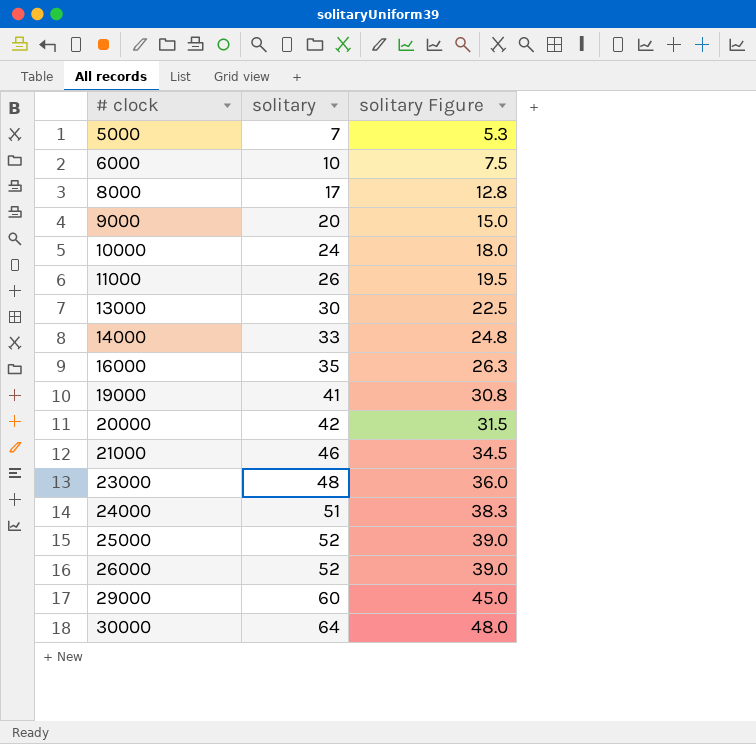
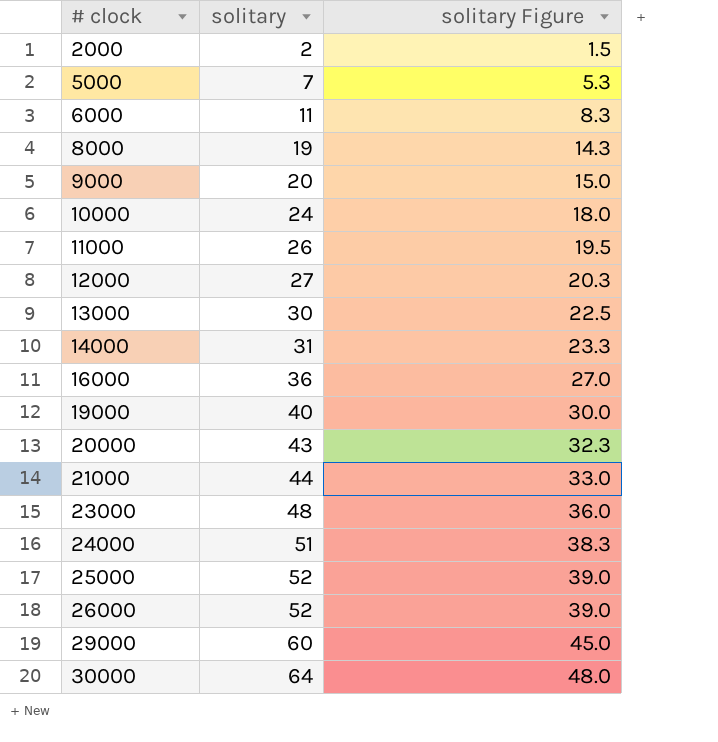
row 2000: none -> 2 | 1.5
6000 | solitary: 10 -> 11
6000 | solitary Figure: 7.5 -> 8.3
8000 | solitary: 17 -> 19
8000 | solitary Figure: 12.8 -> 14.3
row 12000: none -> 27 | 20.3
14000 | solitary: 33 -> 31
14000 | solitary Figure: 24.8 -> 23.3
16000 | solitary: 35 -> 36
16000 | solitary Figure: 26.3 -> 27.0
19000 | solitary: 41 -> 40
19000 | solitary Figure: 30.8 -> 30.0
20000 | solitary: 42 -> 43
20000 | solitary Figure: 31.5 -> 32.3
21000 | solitary: 46 -> 44
21000 | solitary Figure: 34.5 -> 33.0

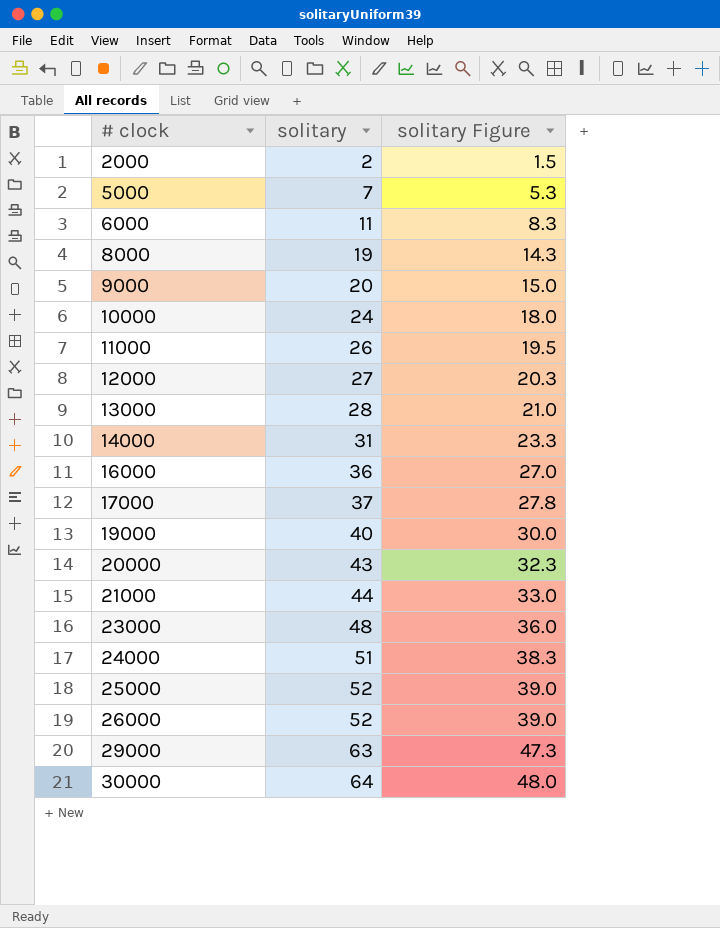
13000 | solitary: 30 -> 28
13000 | solitary Figure: 22.5 -> 21.0
row 17000: none -> 37 | 27.8
29000 | solitary: 60 -> 63
29000 | solitary Figure: 45.0 -> 47.3

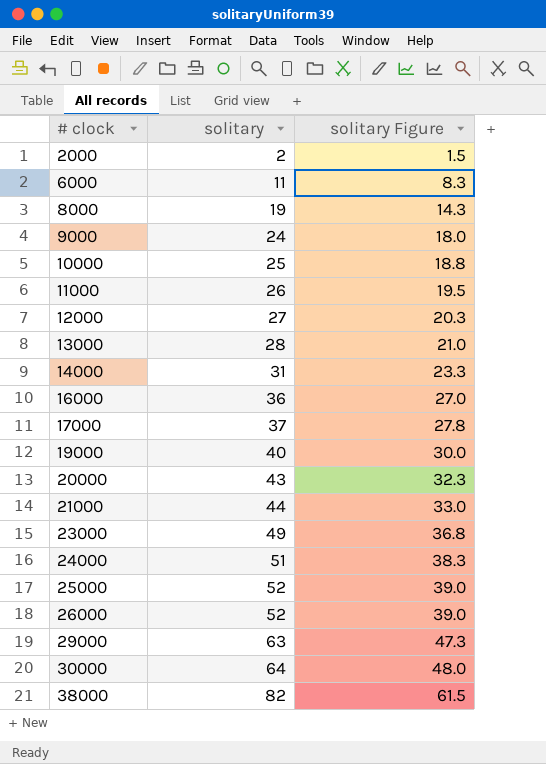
row 5000: 7 | 5.3 -> none
9000 | solitary: 20 -> 24
9000 | solitary Figure: 15.0 -> 18.0
10000 | solitary: 24 -> 25
10000 | solitary Figure: 18.0 -> 18.8
23000 | solitary: 48 -> 49
23000 | solitary Figure: 36.0 -> 36.8
row 38000: none -> 82 | 61.5

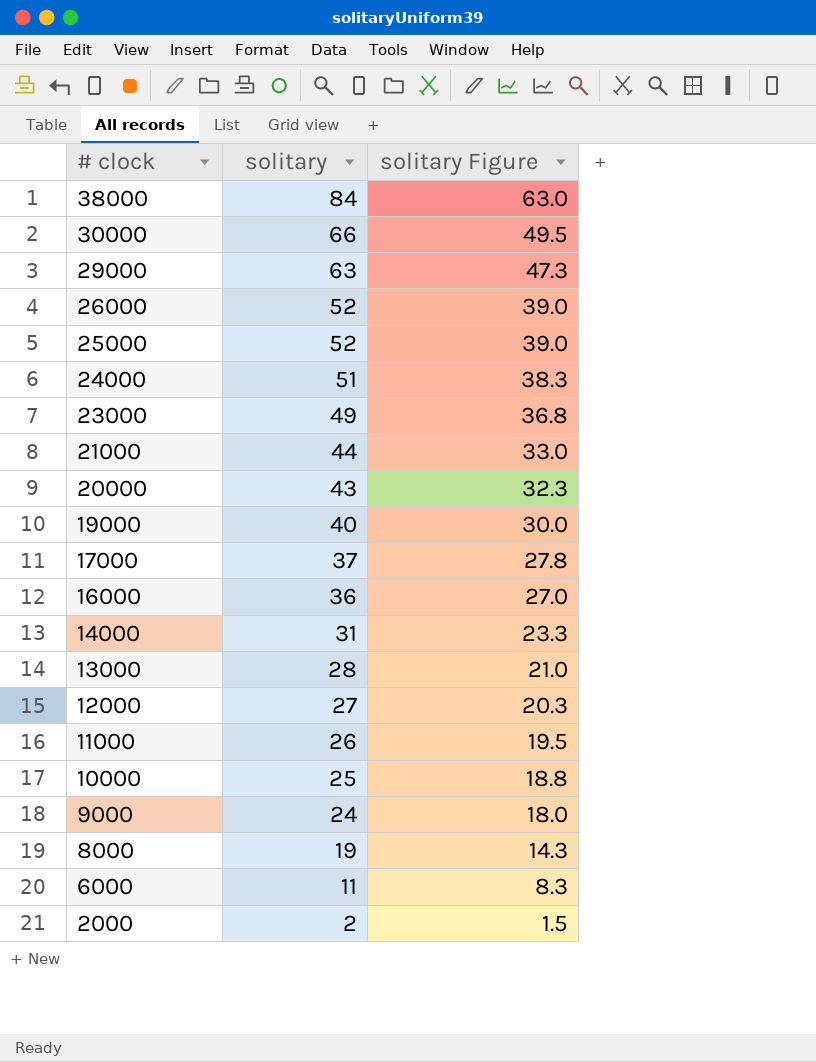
row order: # clock ascending -> # clock descending
38000 | solitary: 82 -> 84
38000 | solitary Figure: 61.5 -> 63.0
30000 | solitary: 64 -> 66
30000 | solitary Figure: 48.0 -> 49.5

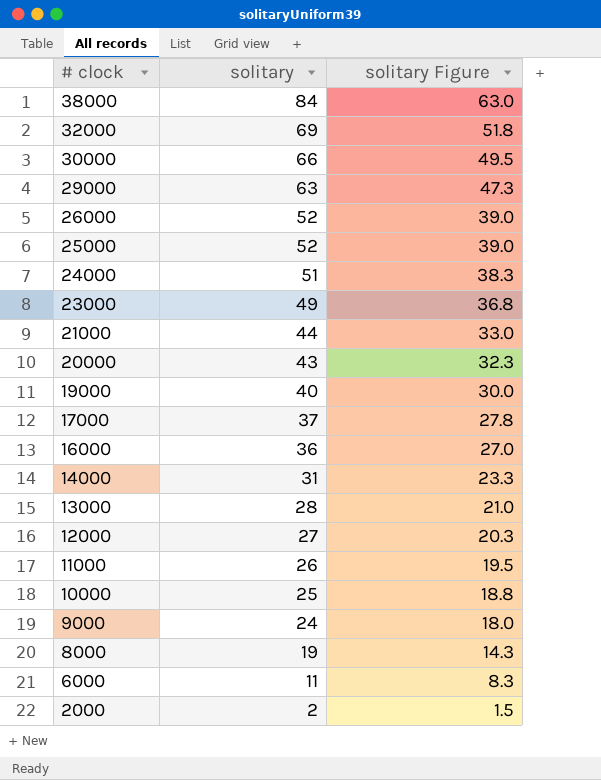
row 32000: none -> 69 | 51.8

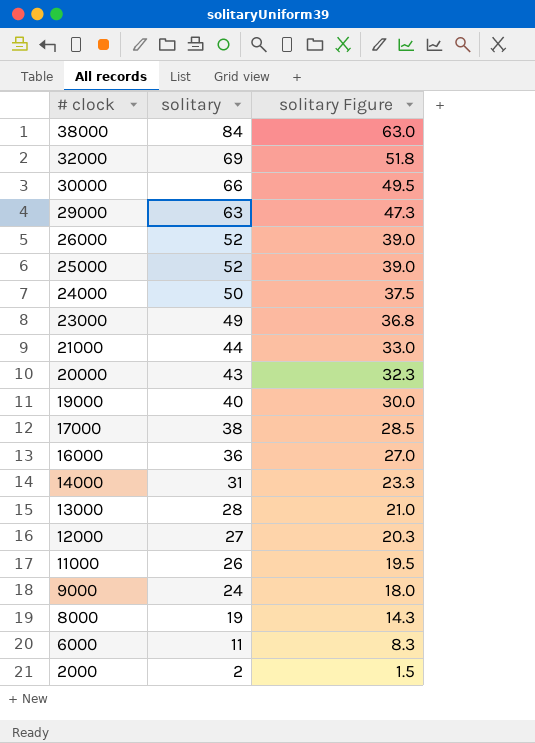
row 10000: 25 | 18.8 -> none
24000 | solitary: 51 -> 50
24000 | solitary Figure: 38.3 -> 37.5
17000 | solitary: 37 -> 38
17000 | solitary Figure: 27.8 -> 28.5

